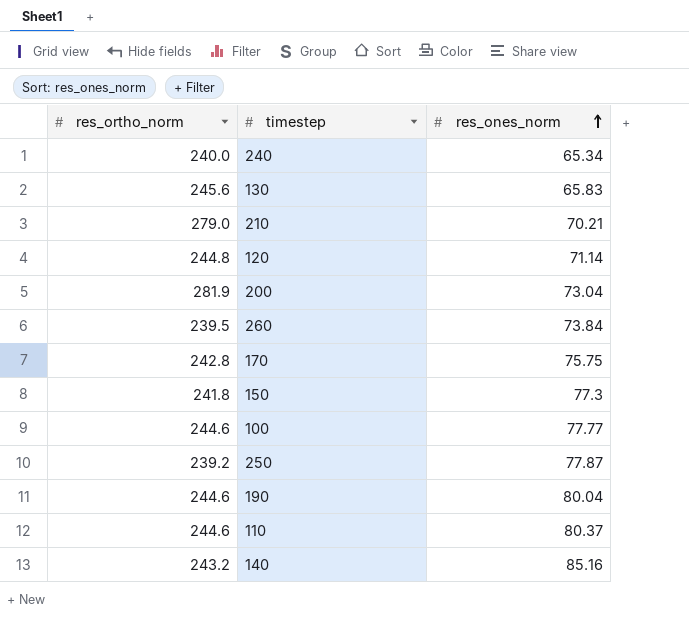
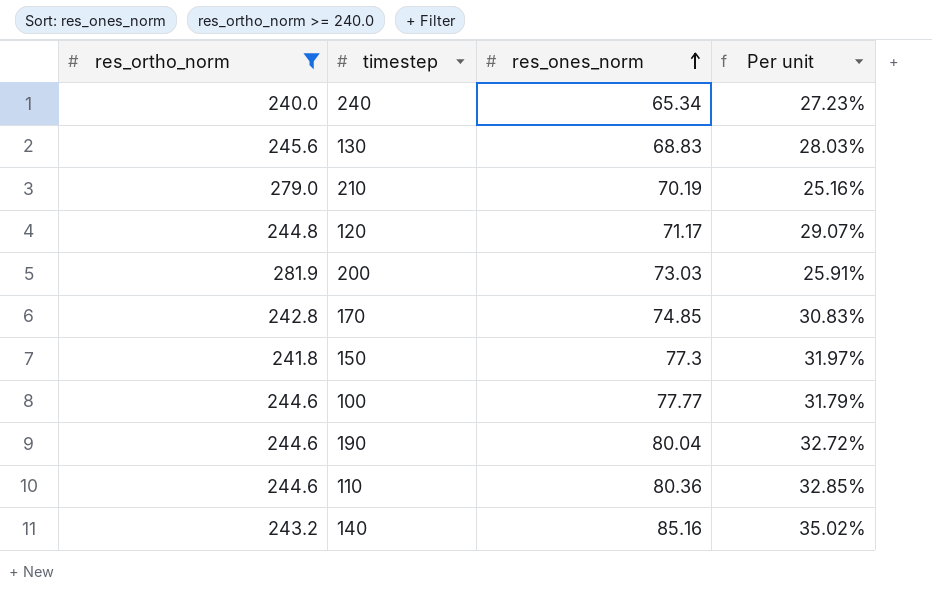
filter: none -> res_ortho_norm >= 240.0
column Per unit | formula: none -> [res_ones_norm] / [res_ortho_norm]
130 | res_ones_norm: 65.83 -> 68.83
210 | res_ones_norm: 70.21 -> 70.19
120 | res_ones_norm: 71.14 -> 71.17
200 | res_ones_norm: 73.04 -> 73.03
170 | res_ones_norm: 75.75 -> 74.85
110 | res_ones_norm: 80.37 -> 80.36

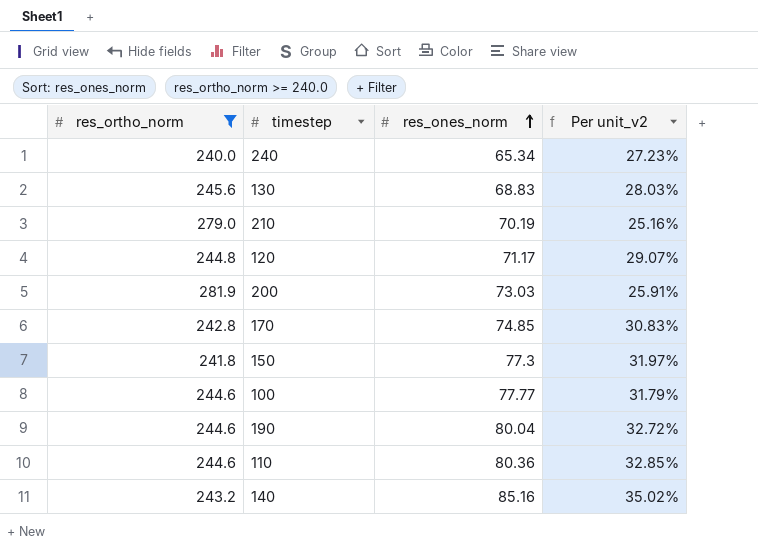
column name: Per unit -> Per unit_v2

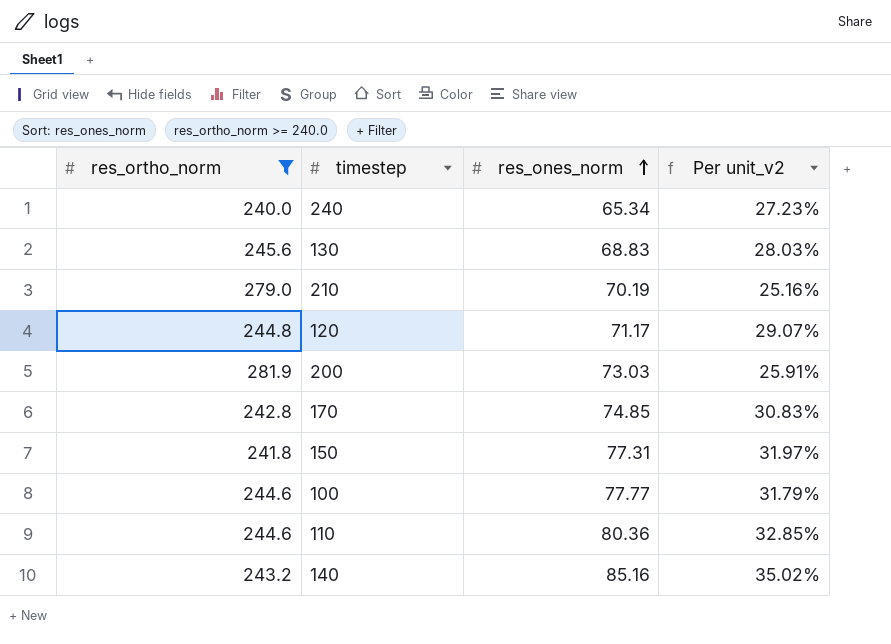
row 190: 244.6 | 80.04 | 32.72% -> none
150 | res_ones_norm: 77.3 -> 77.31

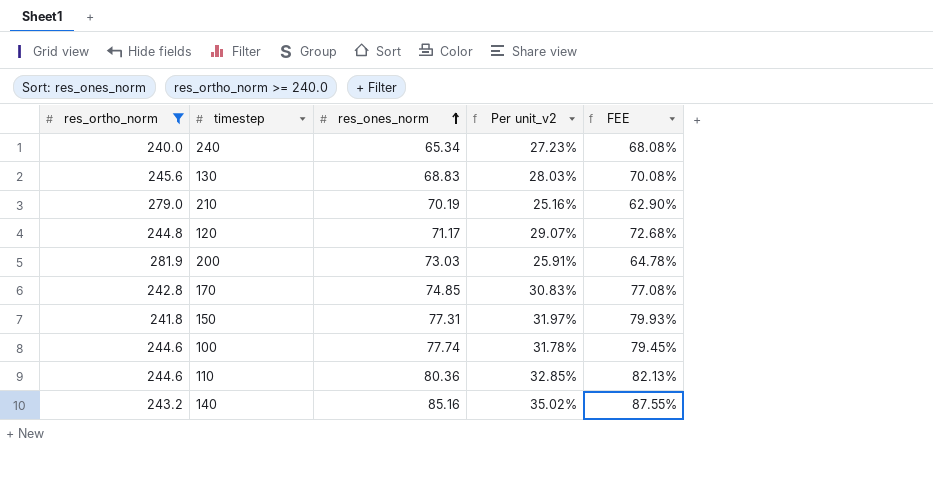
column FEE | formula: none -> [Per unit_v2] * 2.5
100 | res_ones_norm: 77.77 -> 77.74
100 | Per unit_v2: 31.79% -> 31.78%

